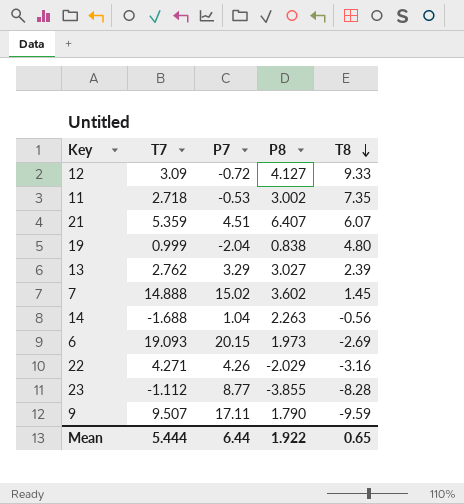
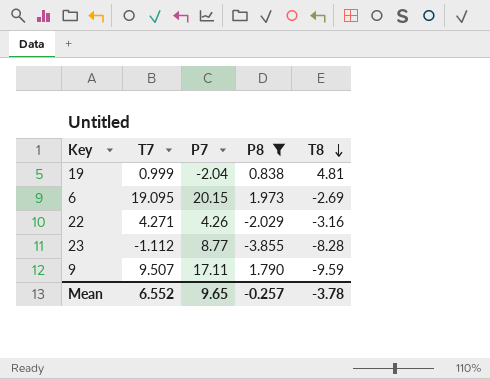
filter: none -> P8 <= 1.973
19 | T8: 4.80 -> 4.81
6 | T7: 19.093 -> 19.095
Mean | T7: 5.444 -> 6.552
Mean | P7: 6.44 -> 9.65
Mean | P8: 1.922 -> -0.257
Mean | T8: 0.65 -> -3.78

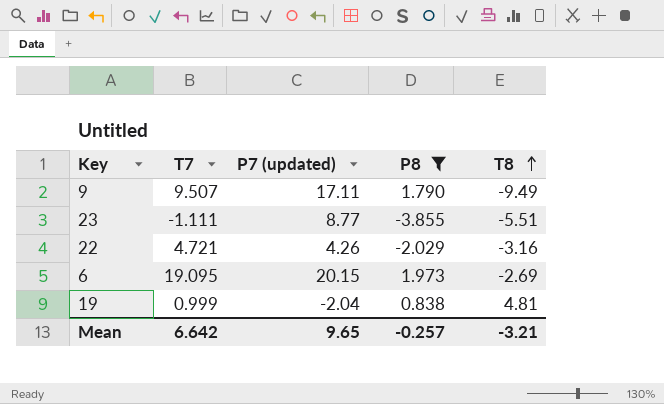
row order: T8 descending -> T8 ascending
column name: P7 -> P7 (updated)
9 | T8: -9.59 -> -9.49
23 | T7: -1.112 -> -1.111
23 | T8: -8.28 -> -5.51
22 | T7: 4.271 -> 4.721
Mean | T7: 6.552 -> 6.642
Mean | T8: -3.78 -> -3.21

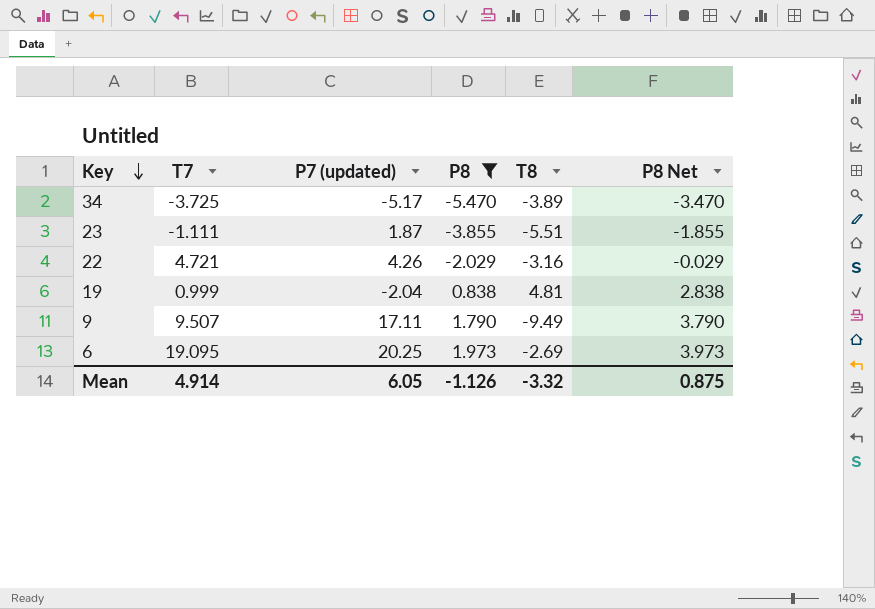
row order: T8 ascending -> Key descending
column P8 Net | formula: none -> [P8] + 2
row 34: none -> -3.725 | -5.17 | -5.470 | -3.89 | -3.470
23 | P7 (updated): 8.77 -> 1.87
6 | P7 (updated): 20.15 -> 20.25
Mean | T7: 6.642 -> 4.914
Mean | P7 (updated): 9.65 -> 6.05
Mean | P8: -0.257 -> -1.126
Mean | T8: -3.21 -> -3.32

